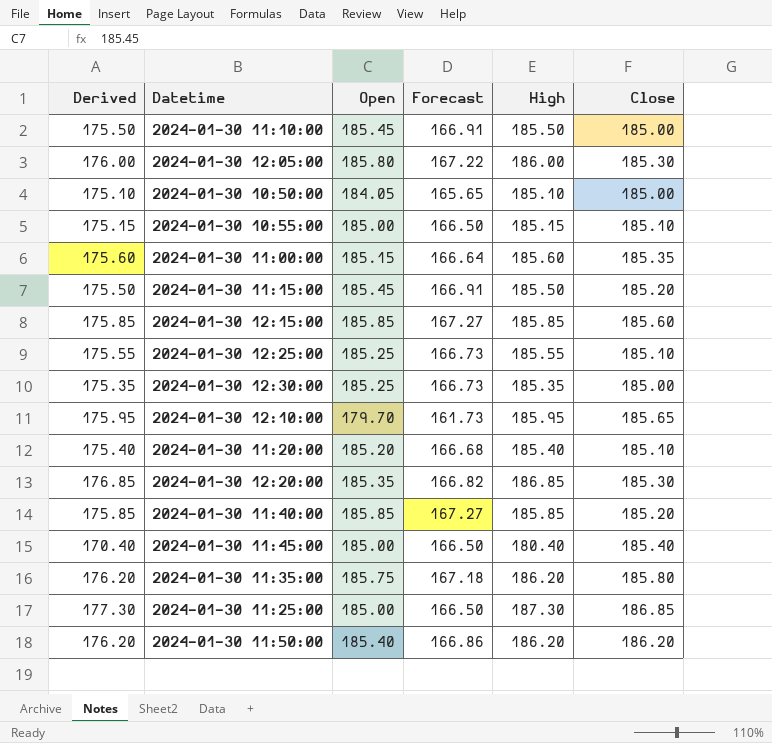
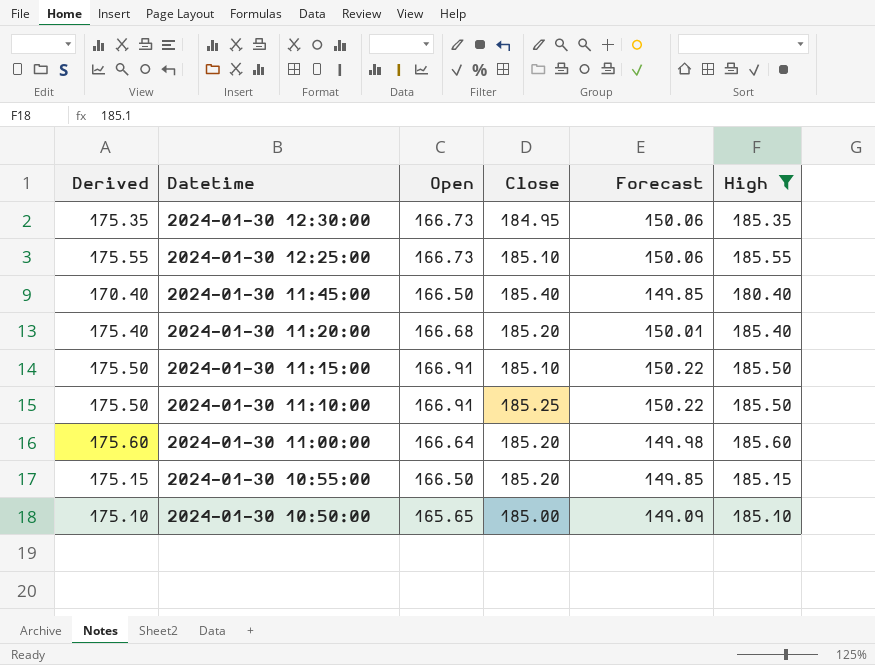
filter: none -> High <= 185.60
row order: none -> Datetime descending
column Close | position: 6 -> 4
2024-01-30 12:30:00 | Open: 185.25 -> 166.73
2024-01-30 12:30:00 | Close: 185.00 -> 184.95
2024-01-30 12:30:00 | Forecast: 166.73 -> 150.06
2024-01-30 12:25:00 | Open: 185.25 -> 166.73
2024-01-30 12:25:00 | Forecast: 166.73 -> 150.06
2024-01-30 11:45:00 | Open: 185.00 -> 166.50
2024-01-30 11:45:00 | Forecast: 166.50 -> 149.85
2024-01-30 11:20:00 | Open: 185.20 -> 166.68
2024-01-30 11:20:00 | Close: 185.10 -> 185.20
2024-01-30 11:20:00 | Forecast: 166.68 -> 150.01
2024-01-30 11:15:00 | Open: 185.45 -> 166.91
2024-01-30 11:15:00 | Close: 185.20 -> 185.10
2024-01-30 11:15:00 | Forecast: 166.91 -> 150.22
2024-01-30 11:10:00 | Open: 185.45 -> 166.91
2024-01-30 11:10:00 | Close: 185.00 -> 185.25
2024-01-30 11:10:00 | Forecast: 166.91 -> 150.22
2024-01-30 11:00:00 | Open: 185.15 -> 166.64
2024-01-30 11:00:00 | Close: 185.35 -> 185.20
2024-01-30 11:00:00 | Forecast: 166.64 -> 149.98
2024-01-30 10:55:00 | Open: 185.00 -> 166.50
2024-01-30 10:55:00 | Close: 185.10 -> 185.20
2024-01-30 10:55:00 | Forecast: 166.50 -> 149.85
2024-01-30 10:50:00 | Open: 184.05 -> 165.65
2024-01-30 10:50:00 | Forecast: 165.65 -> 149.09

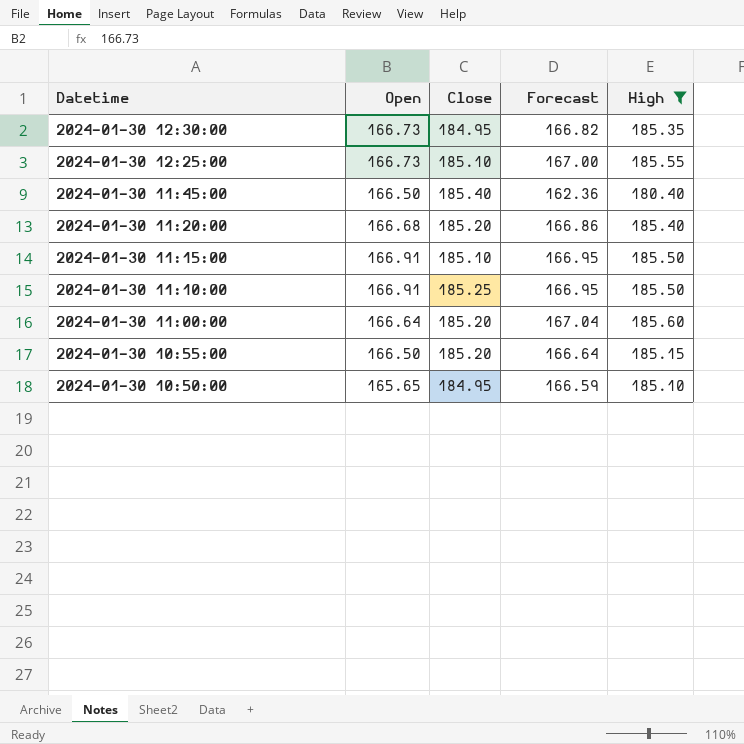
column Derived | formula: [High] - 10 -> none
column Forecast | formula: [Open] * 0.9 -> [High] * 0.9
2024-01-30 10:50:00 | Close: 185.00 -> 184.95

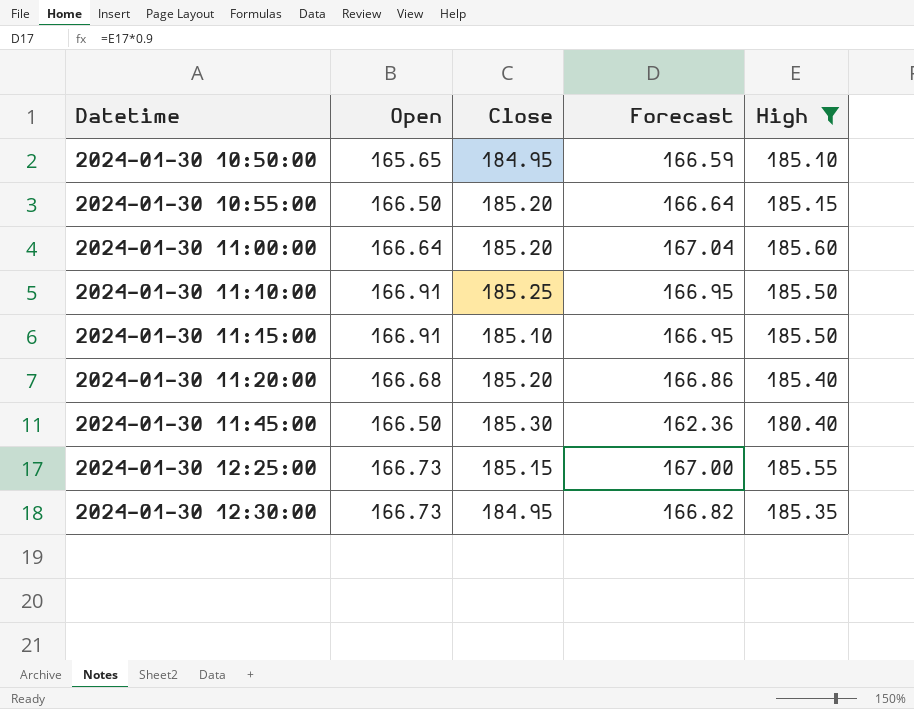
row order: Datetime descending -> Datetime ascending
2024-01-30 11:45:00 | Close: 185.40 -> 185.30
2024-01-30 12:25:00 | Close: 185.10 -> 185.15

